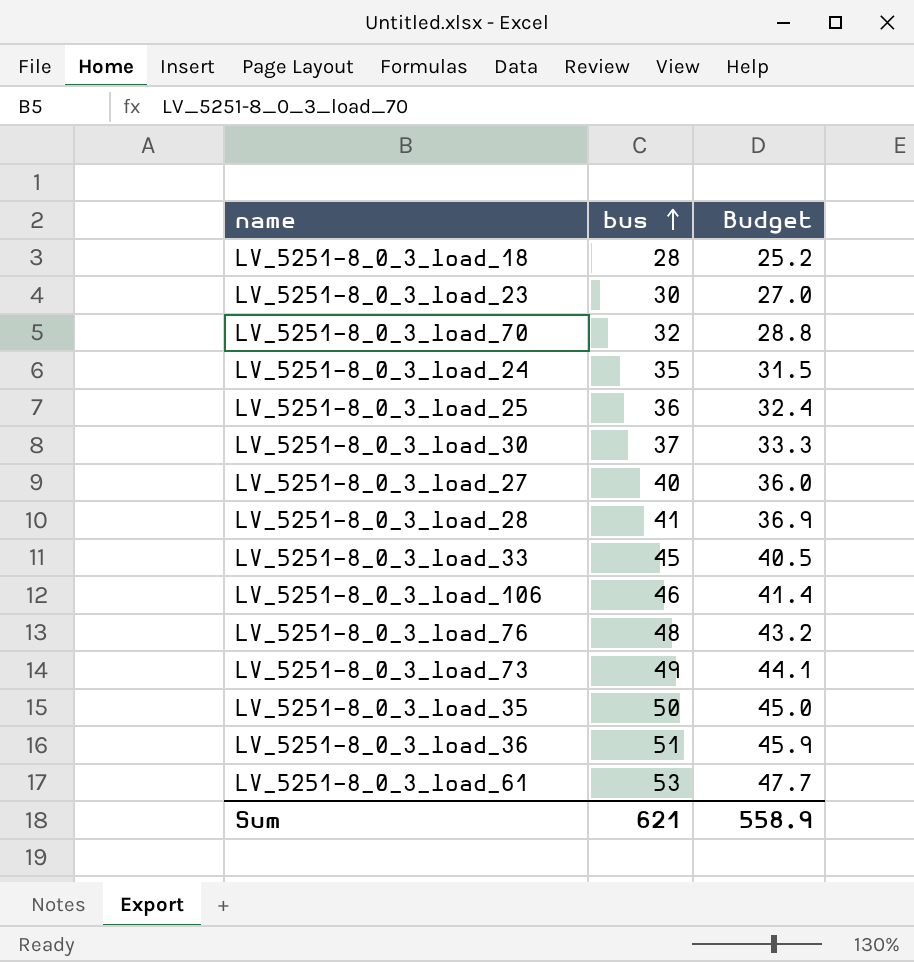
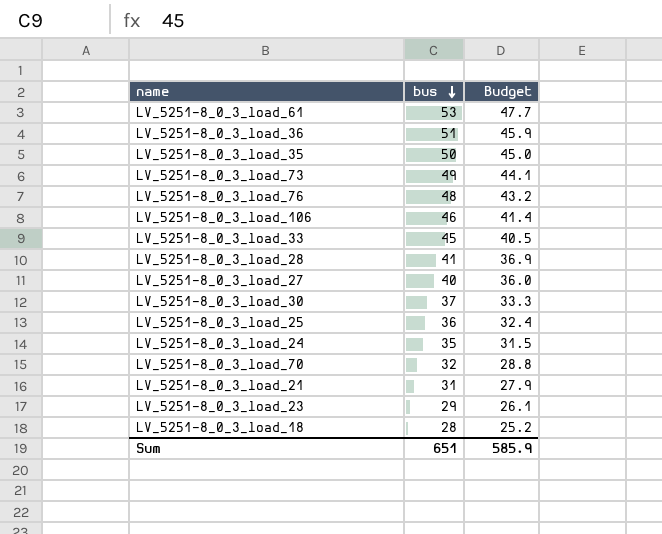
row order: bus ascending -> bus descending
row LV_5251-8_0_3_load_21: none -> 31 | 27.9
LV_5251-8_0_3_load_23 | bus: 30 -> 29
LV_5251-8_0_3_load_23 | Budget: 27.0 -> 26.1
Sum | bus: 621 -> 651
Sum | Budget: 558.9 -> 585.9

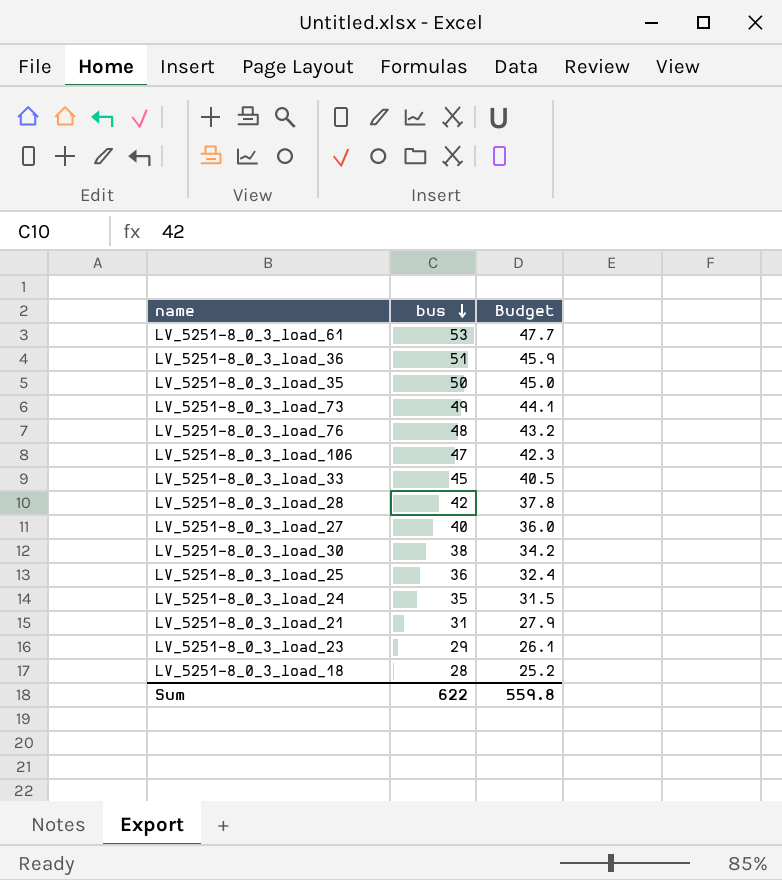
row LV_5251-8_0_3_load_70: 32 | 28.8 -> none
LV_5251-8_0_3_load_106 | bus: 46 -> 47
LV_5251-8_0_3_load_106 | Budget: 41.4 -> 42.3
LV_5251-8_0_3_load_28 | bus: 41 -> 42
LV_5251-8_0_3_load_28 | Budget: 36.9 -> 37.8
LV_5251-8_0_3_load_30 | bus: 37 -> 38
LV_5251-8_0_3_load_30 | Budget: 33.3 -> 34.2
Sum | bus: 651 -> 622
Sum | Budget: 585.9 -> 559.8

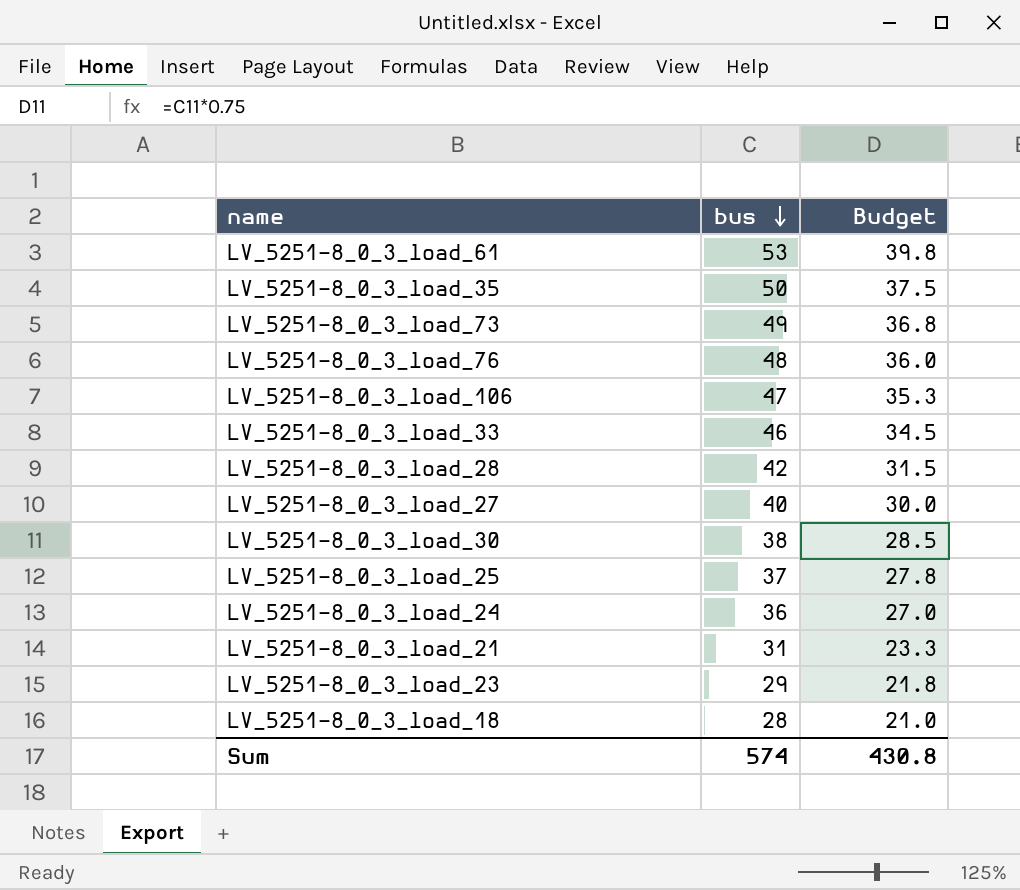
column Budget | formula: [bus] * 0.9 -> [bus] * 0.75
row LV_5251-8_0_3_load_36: 51 | 45.9 -> none
LV_5251-8_0_3_load_33 | bus: 45 -> 46
LV_5251-8_0_3_load_25 | bus: 36 -> 37
LV_5251-8_0_3_load_24 | bus: 35 -> 36
Sum | bus: 622 -> 574
Sum | Budget: 559.8 -> 430.8

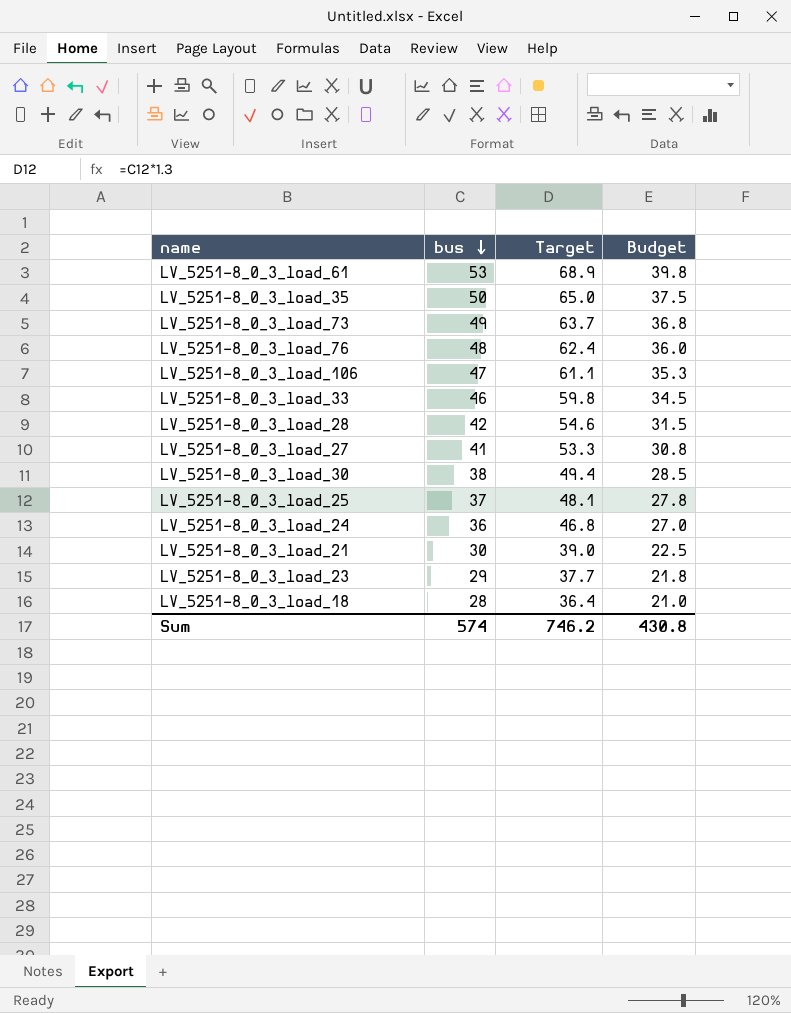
column Target | formula: none -> [bus] * 1.3
LV_5251-8_0_3_load_27 | bus: 40 -> 41
LV_5251-8_0_3_load_27 | Budget: 30.0 -> 30.8
LV_5251-8_0_3_load_21 | bus: 31 -> 30
LV_5251-8_0_3_load_21 | Budget: 23.3 -> 22.5

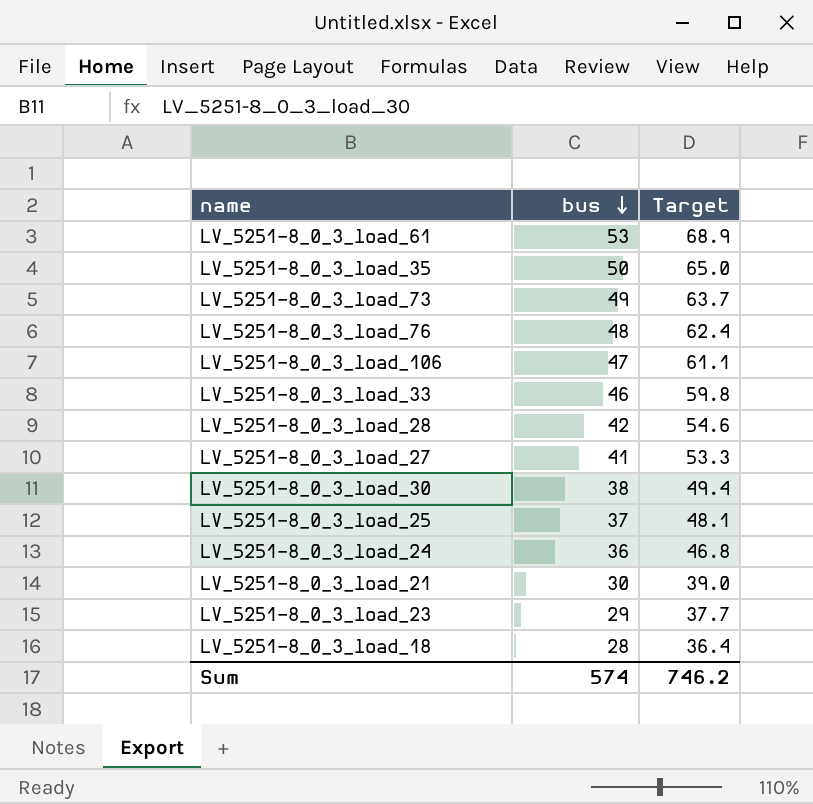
column Budget | formula: [bus] * 0.75 -> none

